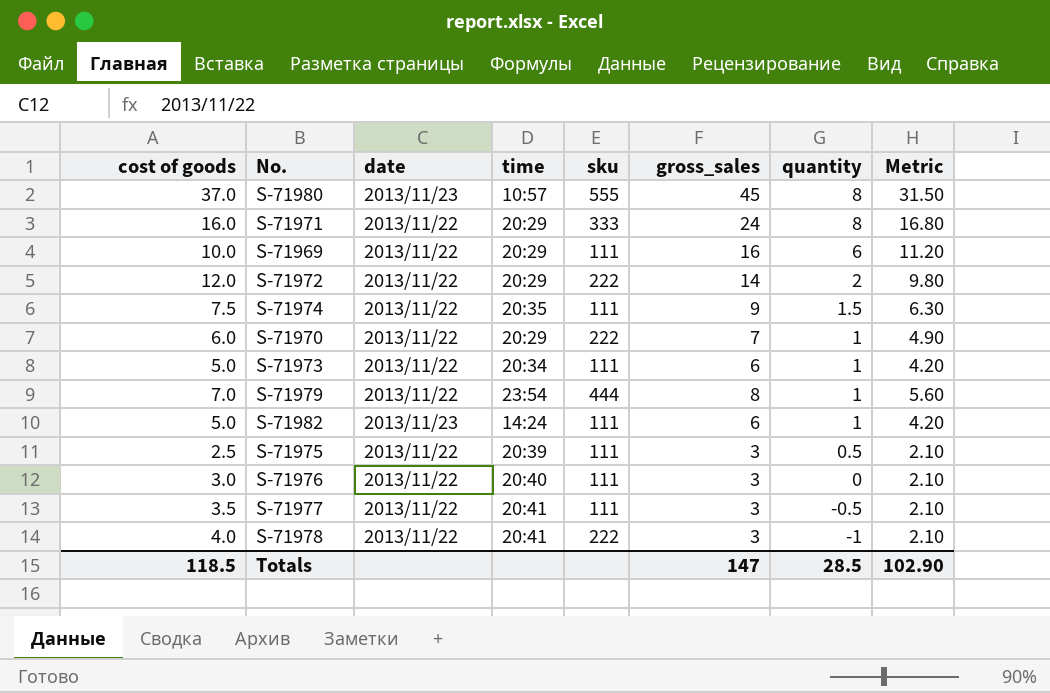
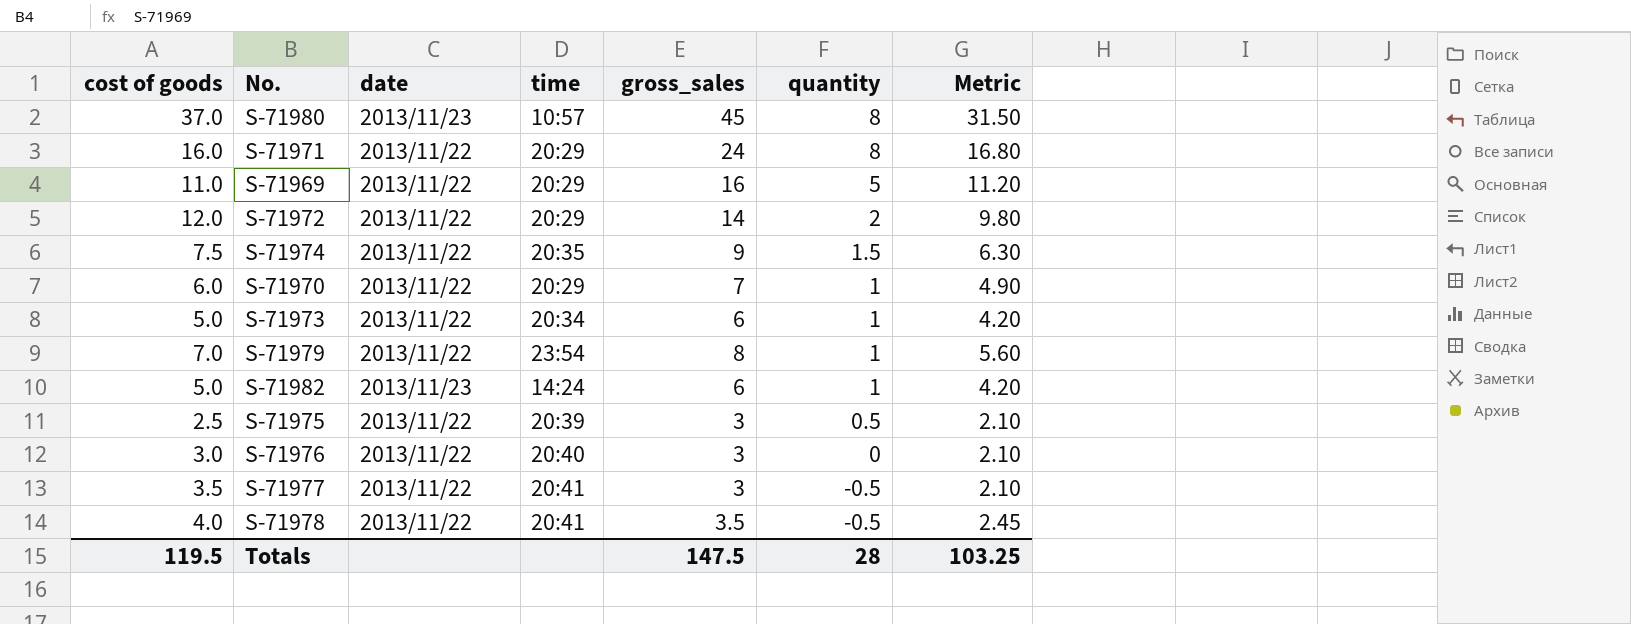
column sku | position: 5 -> none
S-71969 | cost of goods: 10.0 -> 11.0
S-71969 | quantity: 6 -> 5
S-71978 | gross_sales: 3 -> 3.5
S-71978 | quantity: -1 -> -0.5
S-71978 | Metric: 2.10 -> 2.45
Totals | cost of goods: 118.5 -> 119.5
Totals | gross_sales: 147 -> 147.5
Totals | quantity: 28.5 -> 28
Totals | Metric: 102.90 -> 103.25

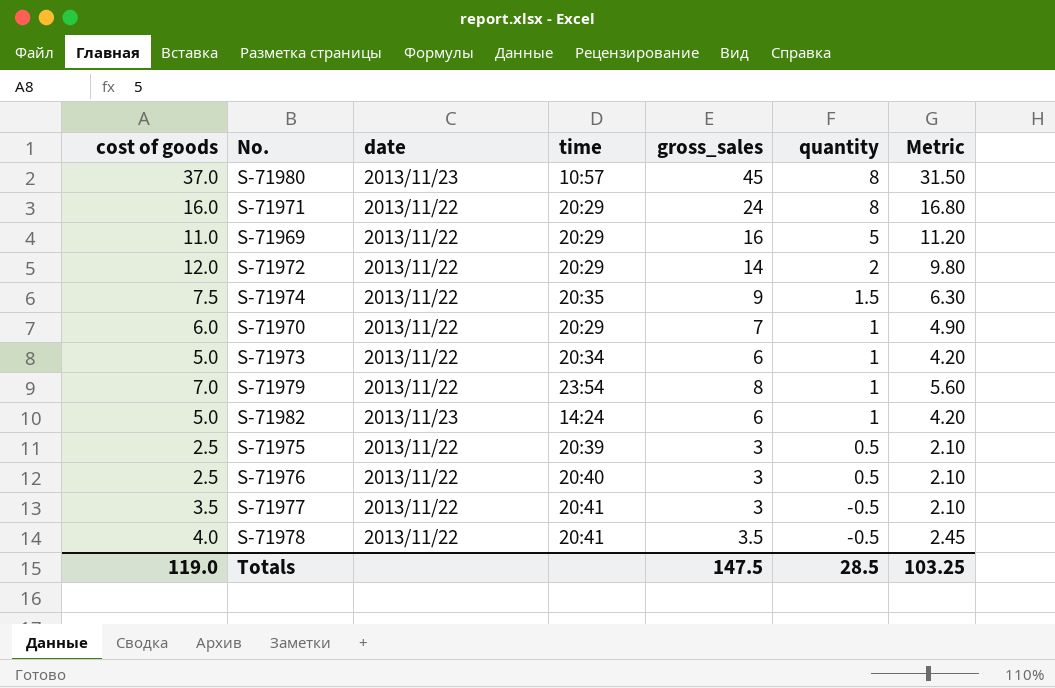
S-71976 | cost of goods: 3.0 -> 2.5
S-71976 | quantity: 0 -> 0.5
Totals | cost of goods: 119.5 -> 119.0
Totals | quantity: 28 -> 28.5

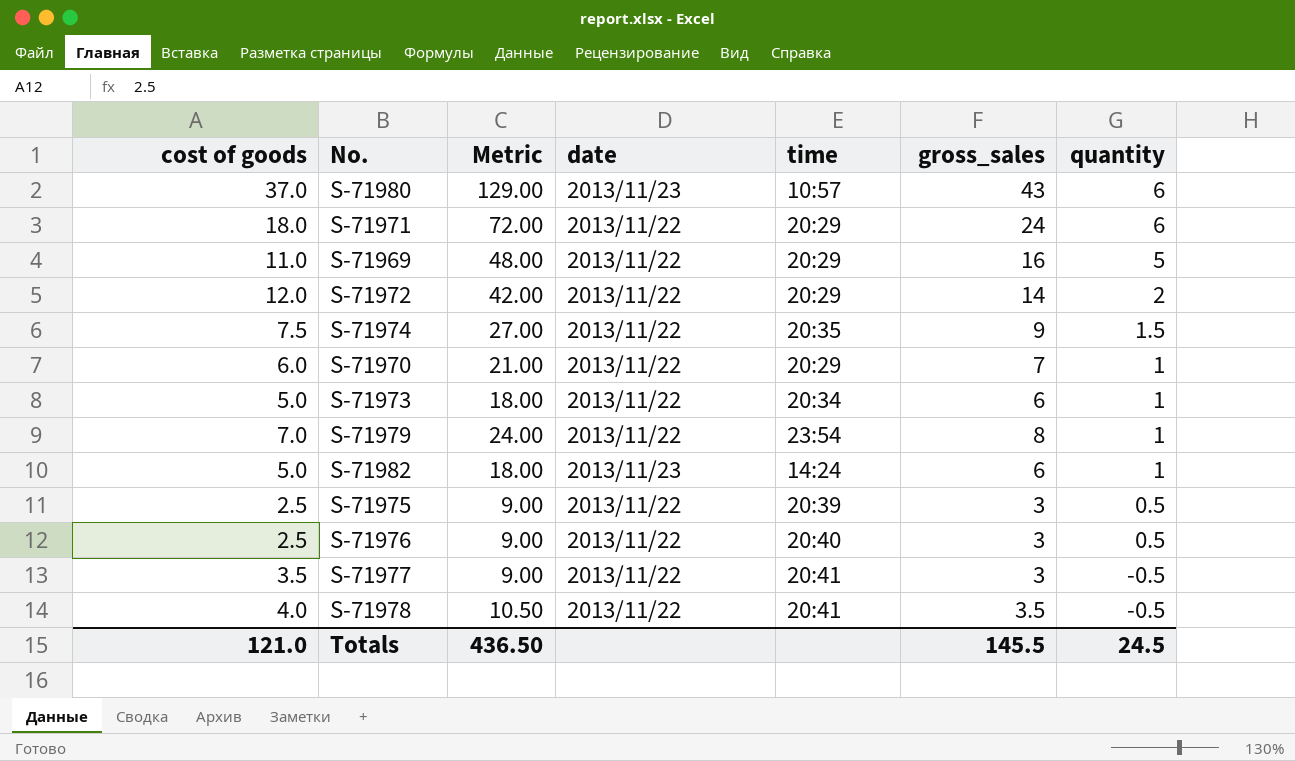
column Metric | formula: [gross_sales] * 0.7 -> [gross_sales] * 3
column Metric | position: 7 -> 3
S-71980 | gross_sales: 45 -> 43
S-71980 | quantity: 8 -> 6
S-71971 | cost of goods: 16.0 -> 18.0
S-71971 | quantity: 8 -> 6
Totals | cost of goods: 119.0 -> 121.0
Totals | Metric: 103.25 -> 436.50
Totals | gross_sales: 147.5 -> 145.5
Totals | quantity: 28.5 -> 24.5

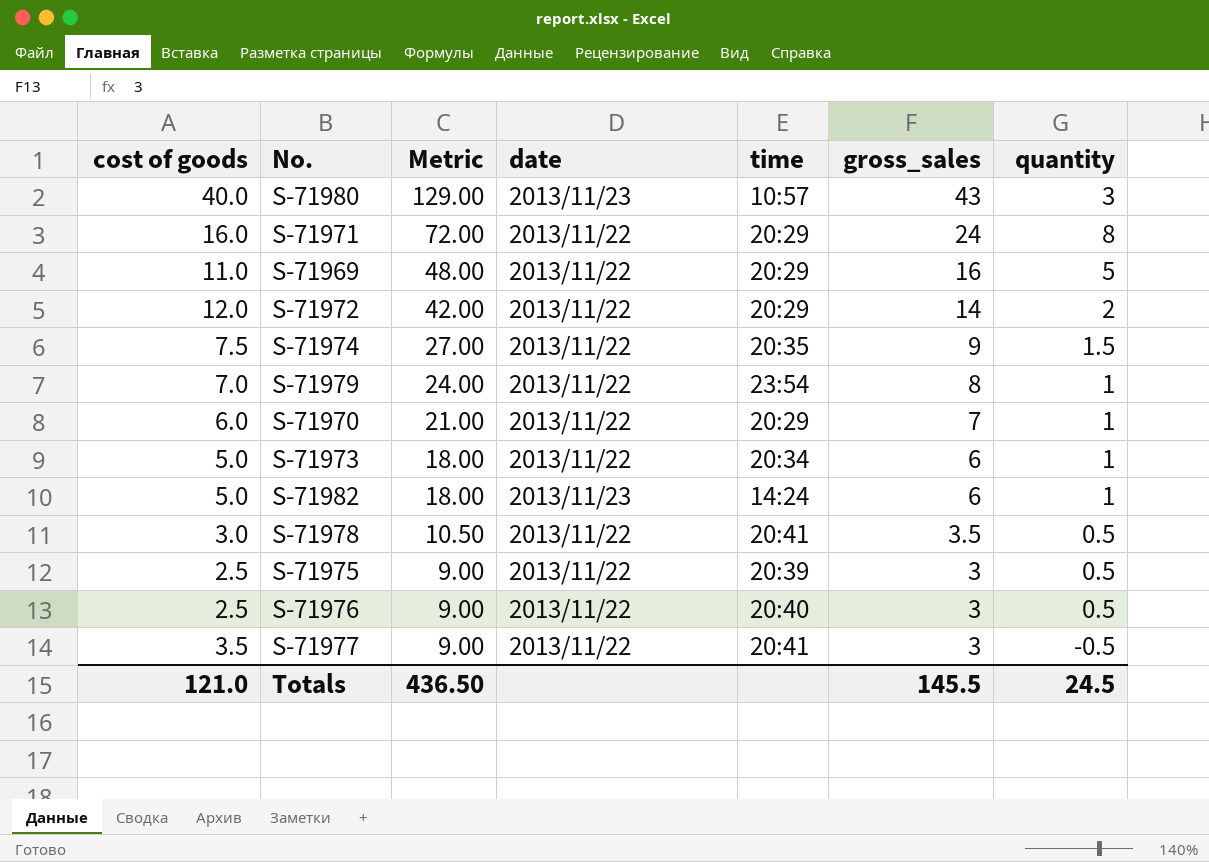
row order: quantity descending -> Metric descending
S-71980 | cost of goods: 37.0 -> 40.0
S-71980 | quantity: 6 -> 3
S-71971 | cost of goods: 18.0 -> 16.0
S-71971 | quantity: 6 -> 8
S-71978 | cost of goods: 4.0 -> 3.0
S-71978 | quantity: -0.5 -> 0.5

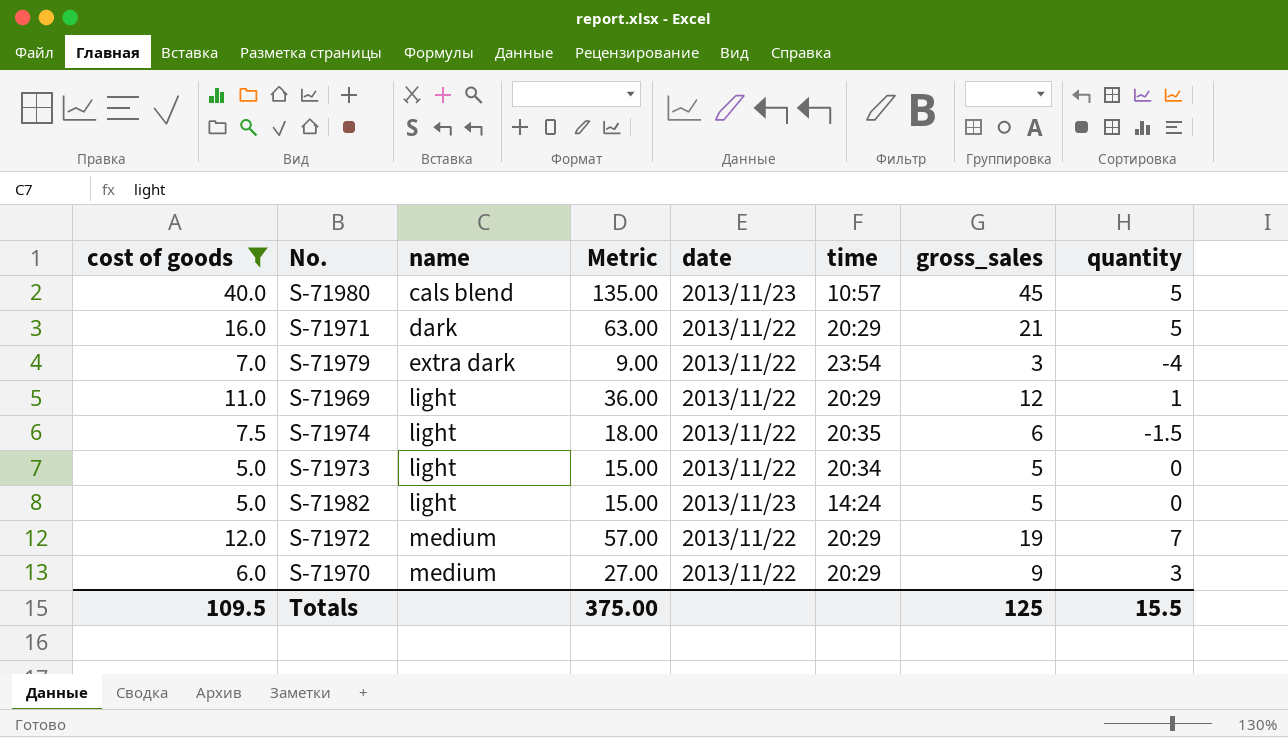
filter: none -> cost of goods >= 5.0
row order: Metric descending -> name ascending
column name | position: none -> 3
S-71980 | Metric: 129.00 -> 135.00
S-71980 | gross_sales: 43 -> 45
S-71980 | quantity: 3 -> 5
S-71971 | Metric: 72.00 -> 63.00
S-71971 | gross_sales: 24 -> 21
S-71971 | quantity: 8 -> 5
S-71979 | Metric: 24.00 -> 9.00
S-71979 | gross_sales: 8 -> 3
S-71979 | quantity: 1 -> -4
S-71969 | Metric: 48.00 -> 36.00
S-71969 | gross_sales: 16 -> 12
S-71969 | quantity: 5 -> 1
S-71974 | Metric: 27.00 -> 18.00
S-71974 | gross_sales: 9 -> 6
S-71974 | quantity: 1.5 -> -1.5
S-71973 | Metric: 18.00 -> 15.00
S-71973 | gross_sales: 6 -> 5
S-71973 | quantity: 1 -> 0
S-71982 | Metric: 18.00 -> 15.00
S-71982 | gross_sales: 6 -> 5
S-71982 | quantity: 1 -> 0
S-71972 | Metric: 42.00 -> 57.00
S-71972 | gross_sales: 14 -> 19
S-71972 | quantity: 2 -> 7
S-71970 | Metric: 21.00 -> 27.00
S-71970 | gross_sales: 7 -> 9
S-71970 | quantity: 1 -> 3
Totals | cost of goods: 121.0 -> 109.5
Totals | Metric: 436.50 -> 375.00
Totals | gross_sales: 145.5 -> 125
Totals | quantity: 24.5 -> 15.5

